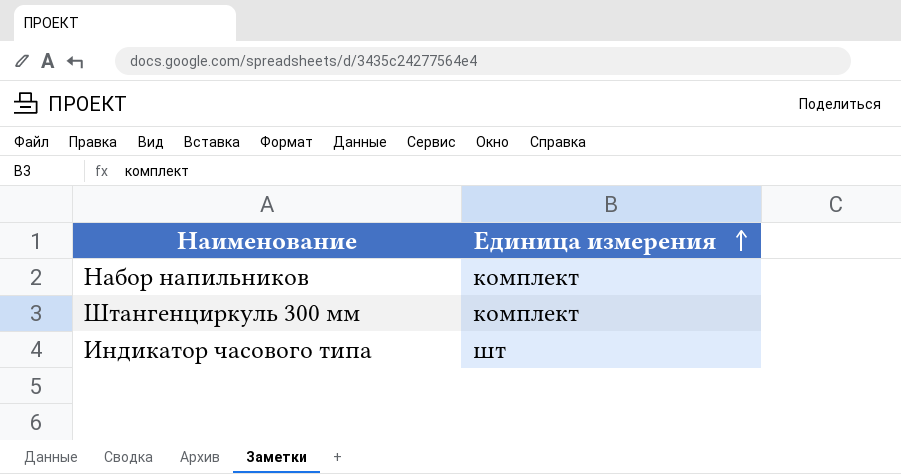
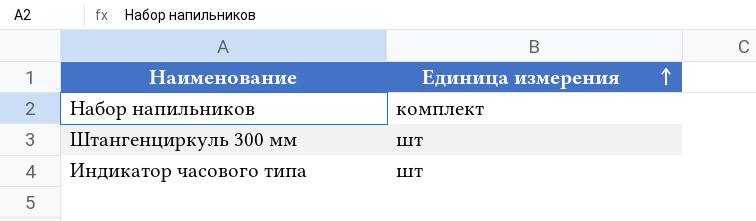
Штангенциркуль 300 мм | Единица измерения: комплект -> шт

